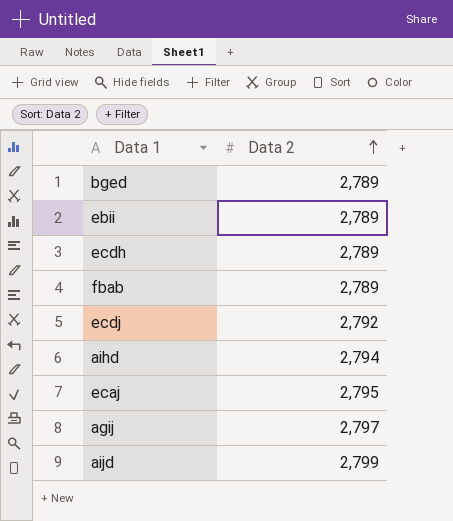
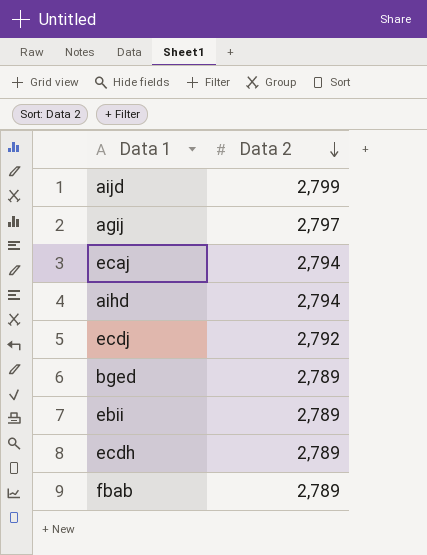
row order: Data 2 ascending -> Data 2 descending
ecaj | Data 2: 2,795 -> 2,794

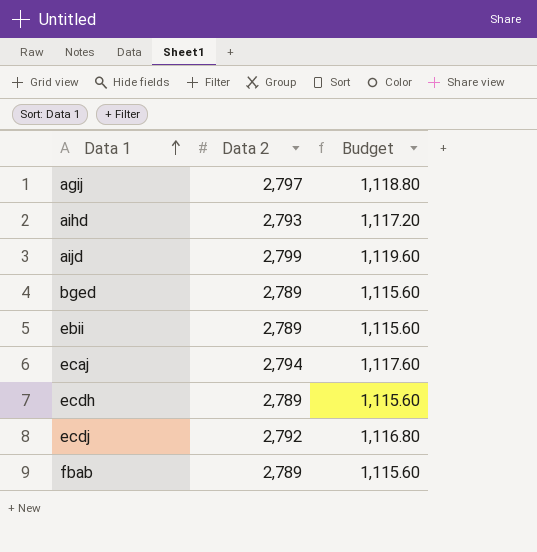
row order: Data 2 descending -> Data 1 ascending
column Budget | formula: none -> [Data 2] * 0.4
aihd | Data 2: 2,794 -> 2,793

